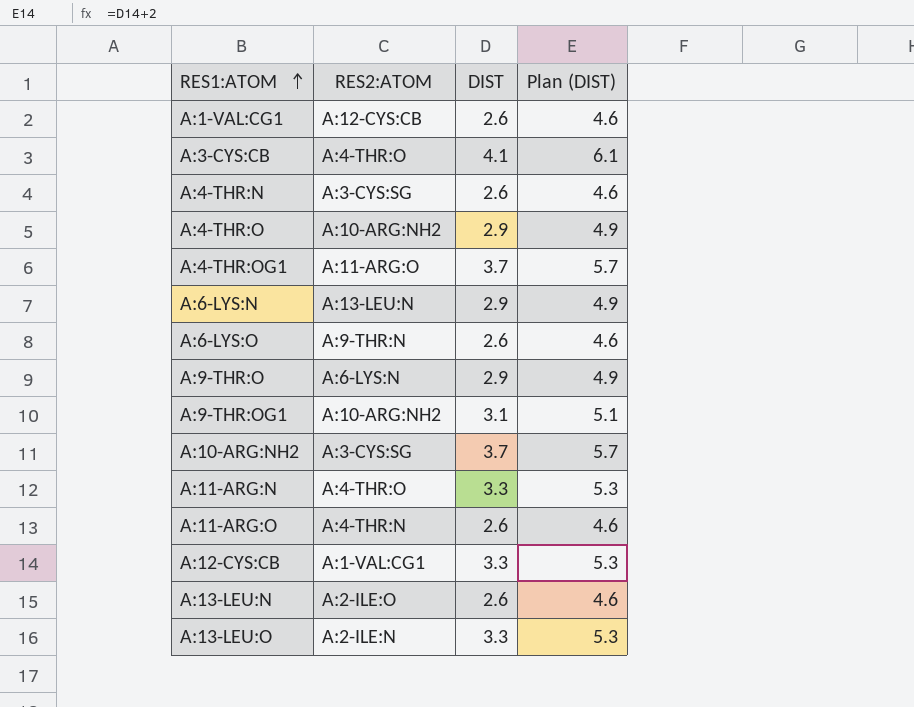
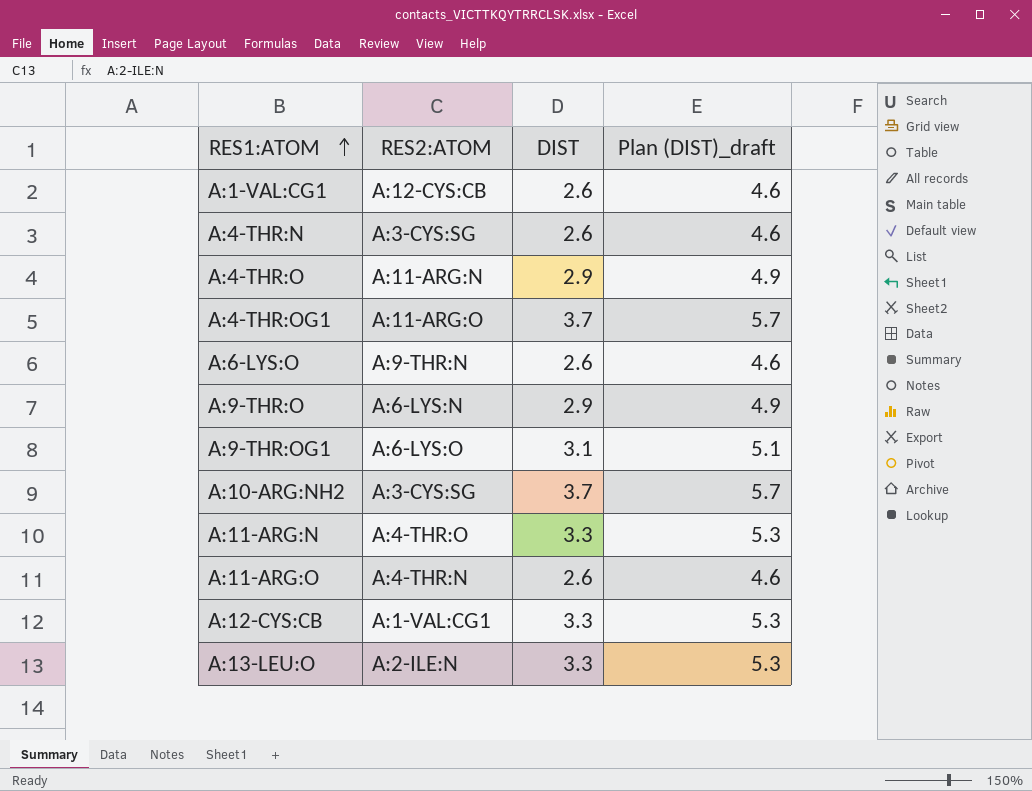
column name: Plan (DIST) -> Plan (DIST)_draft
row A:3-CYS:CB: A:4-THR:O | 4.1 | 6.1 -> none
row A:6-LYS:N: A:13-LEU:N | 2.9 | 4.9 -> none
row A:13-LEU:N: A:2-ILE:O | 2.6 | 4.6 -> none
A:4-THR:O | RES2:ATOM: A:10-ARG:NH2 -> A:11-ARG:N
A:9-THR:OG1 | RES2:ATOM: A:10-ARG:NH2 -> A:6-LYS:O

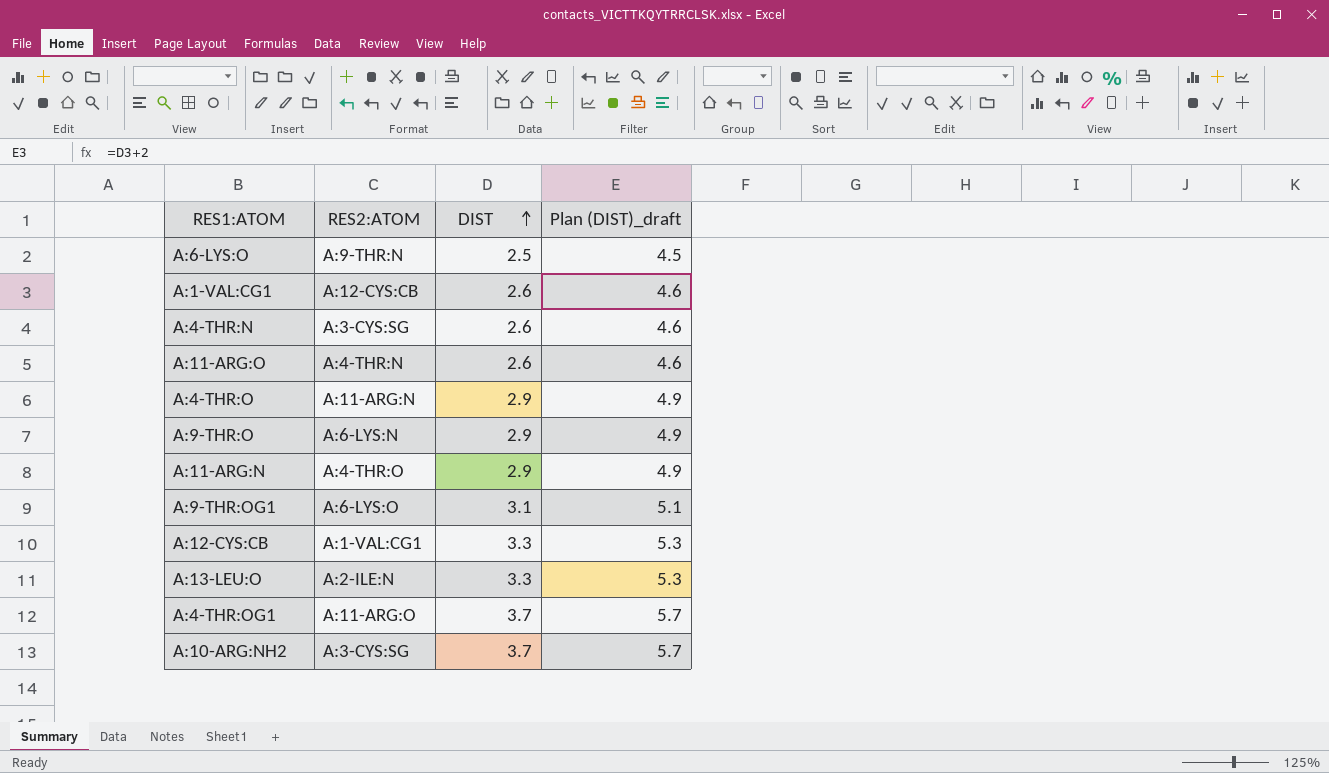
row order: RES1:ATOM ascending -> DIST ascending
A:6-LYS:O | DIST: 2.6 -> 2.5
A:6-LYS:O | Plan (DIST)_draft: 4.6 -> 4.5
A:11-ARG:N | DIST: 3.3 -> 2.9
A:11-ARG:N | Plan (DIST)_draft: 5.3 -> 4.9

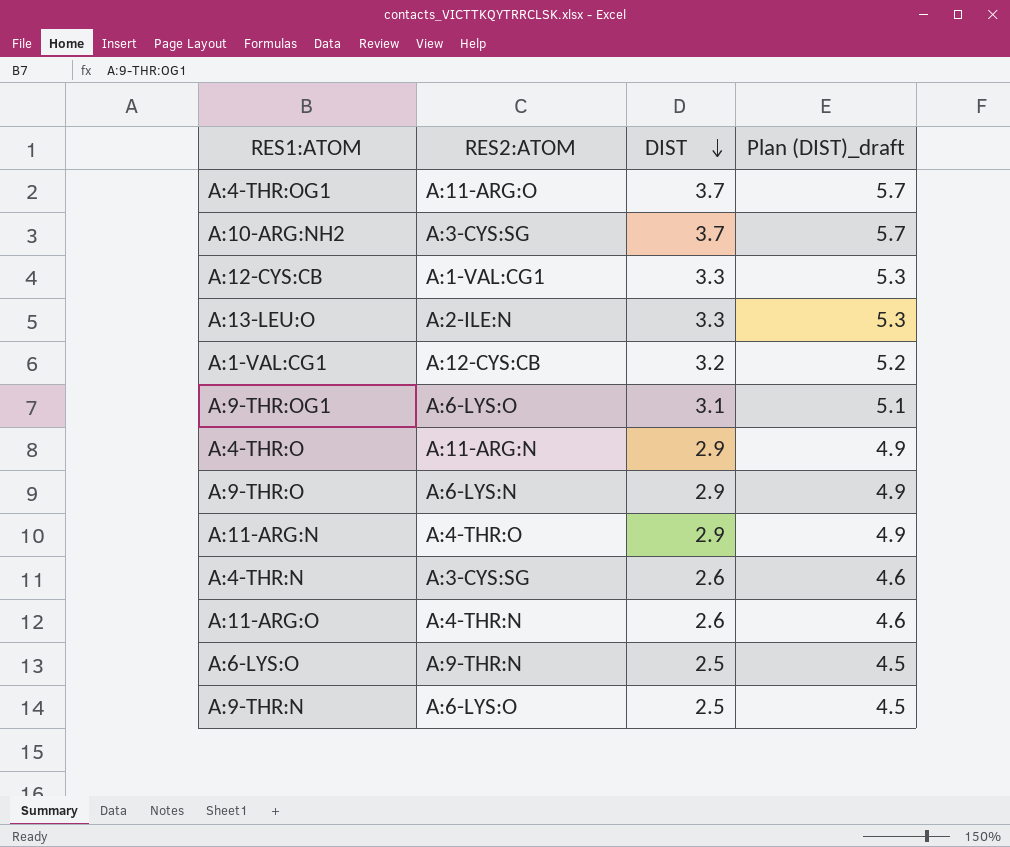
row order: DIST ascending -> DIST descending
A:1-VAL:CG1 | DIST: 2.6 -> 3.2
A:1-VAL:CG1 | Plan (DIST)_draft: 4.6 -> 5.2
row A:9-THR:N: none -> A:6-LYS:O | 2.5 | 4.5

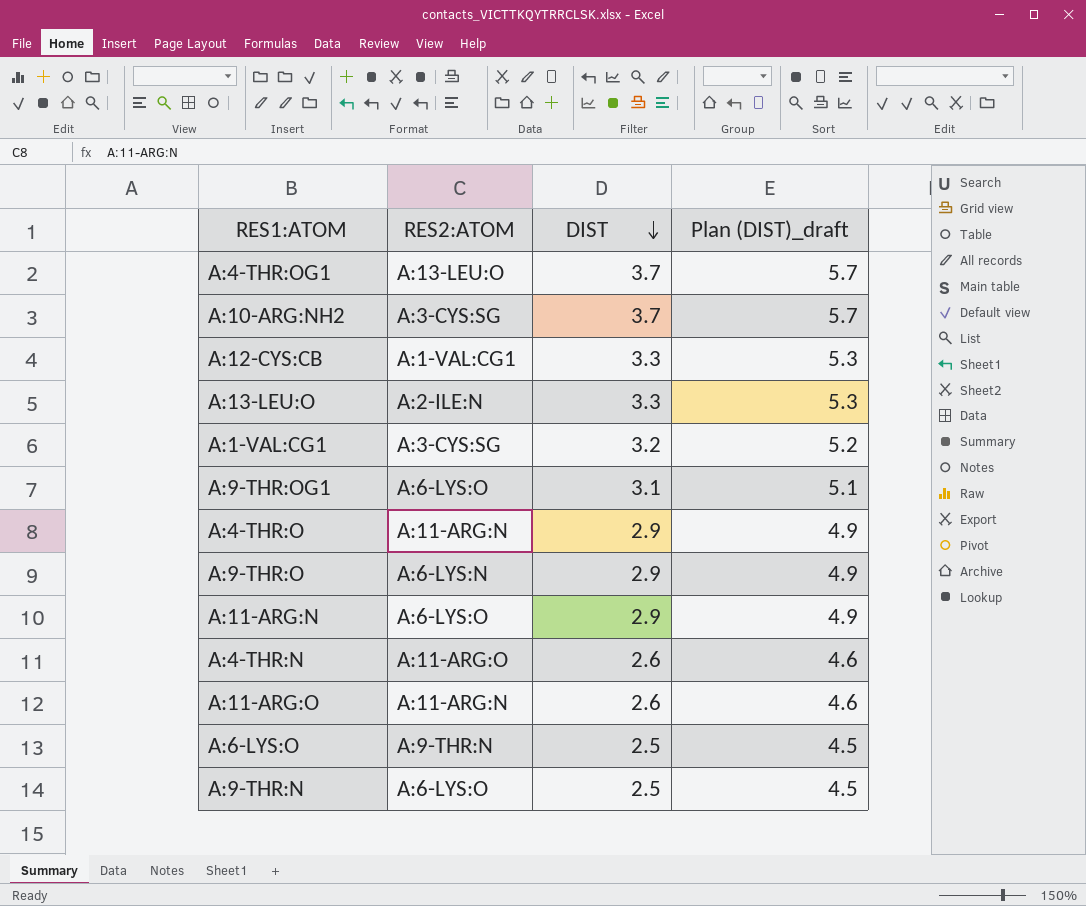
A:4-THR:OG1 | RES2:ATOM: A:11-ARG:O -> A:13-LEU:O
A:1-VAL:CG1 | RES2:ATOM: A:12-CYS:CB -> A:3-CYS:SG
A:11-ARG:N | RES2:ATOM: A:4-THR:O -> A:6-LYS:O
A:4-THR:N | RES2:ATOM: A:3-CYS:SG -> A:11-ARG:O
A:11-ARG:O | RES2:ATOM: A:4-THR:N -> A:11-ARG:N

